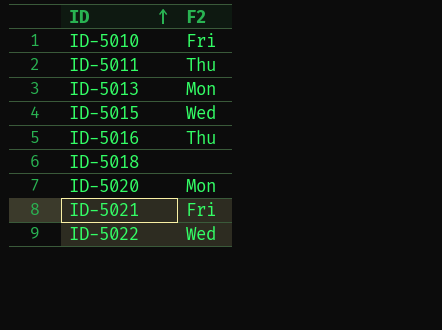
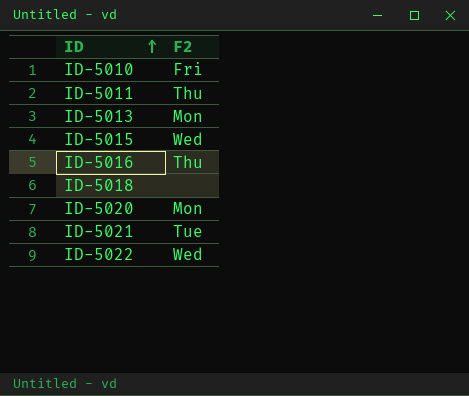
ID-5021 | F2: Fri -> Tue

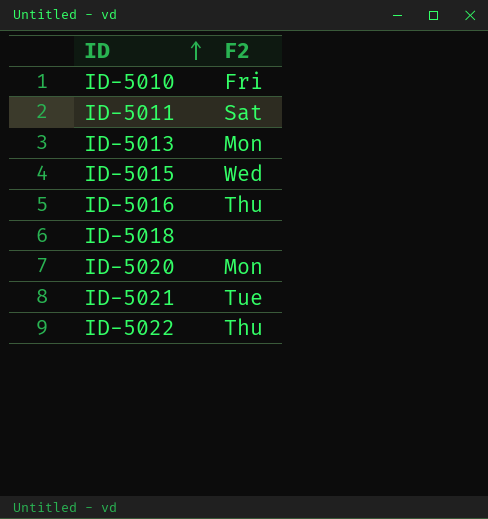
ID-5011 | F2: Thu -> Sat
ID-5022 | F2: Wed -> Thu

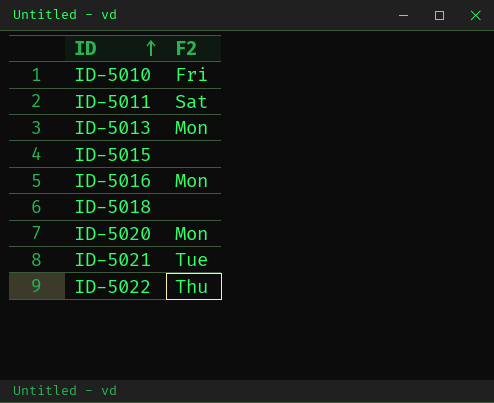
ID-5015 | F2: Wed -> none
ID-5016 | F2: Thu -> Mon

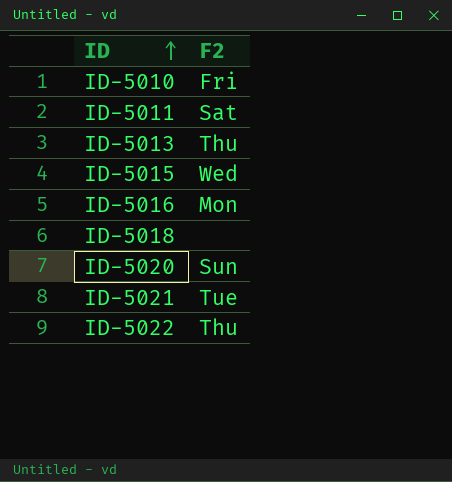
ID-5013 | F2: Mon -> Thu
ID-5015 | F2: none -> Wed
ID-5020 | F2: Mon -> Sun

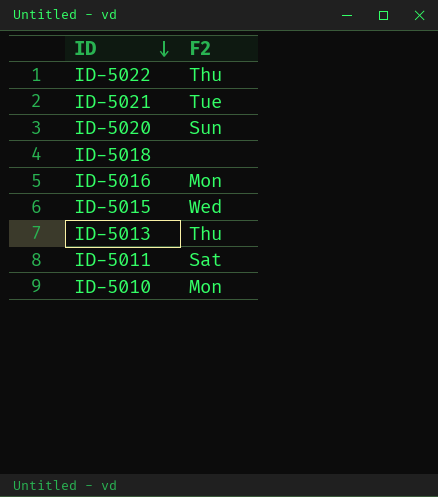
row order: ID ascending -> ID descending
ID-5010 | F2: Fri -> Mon

